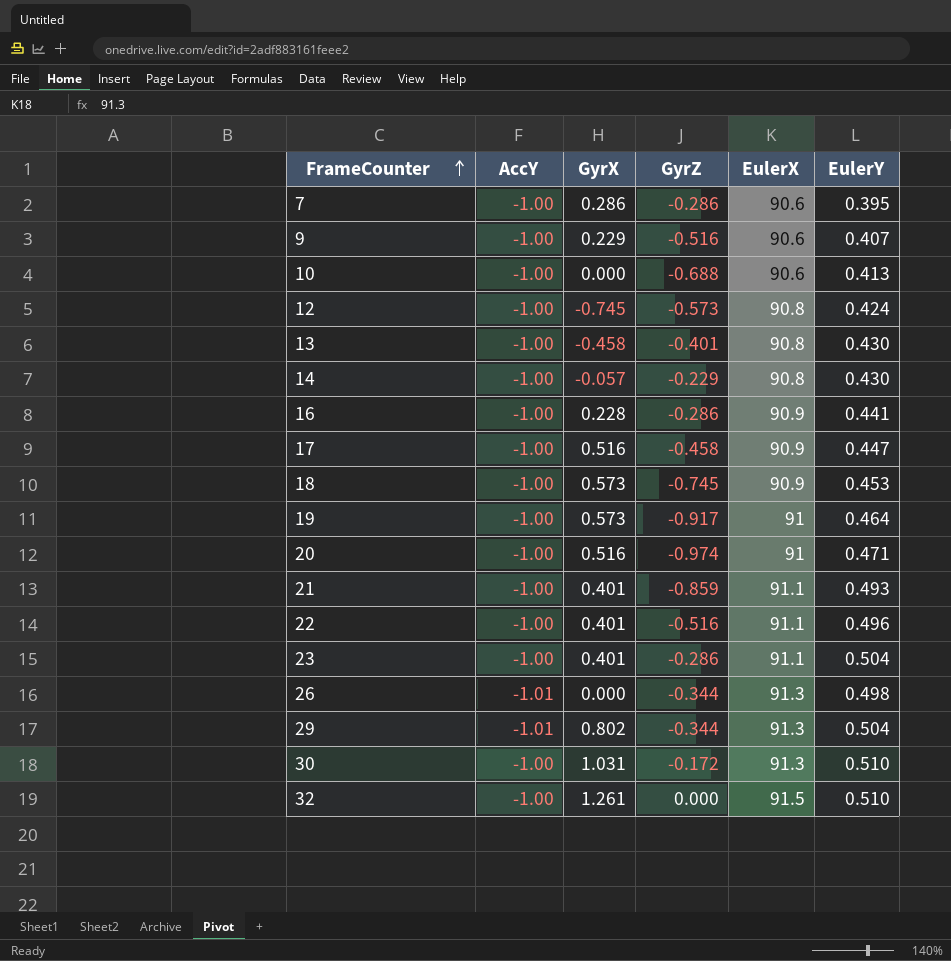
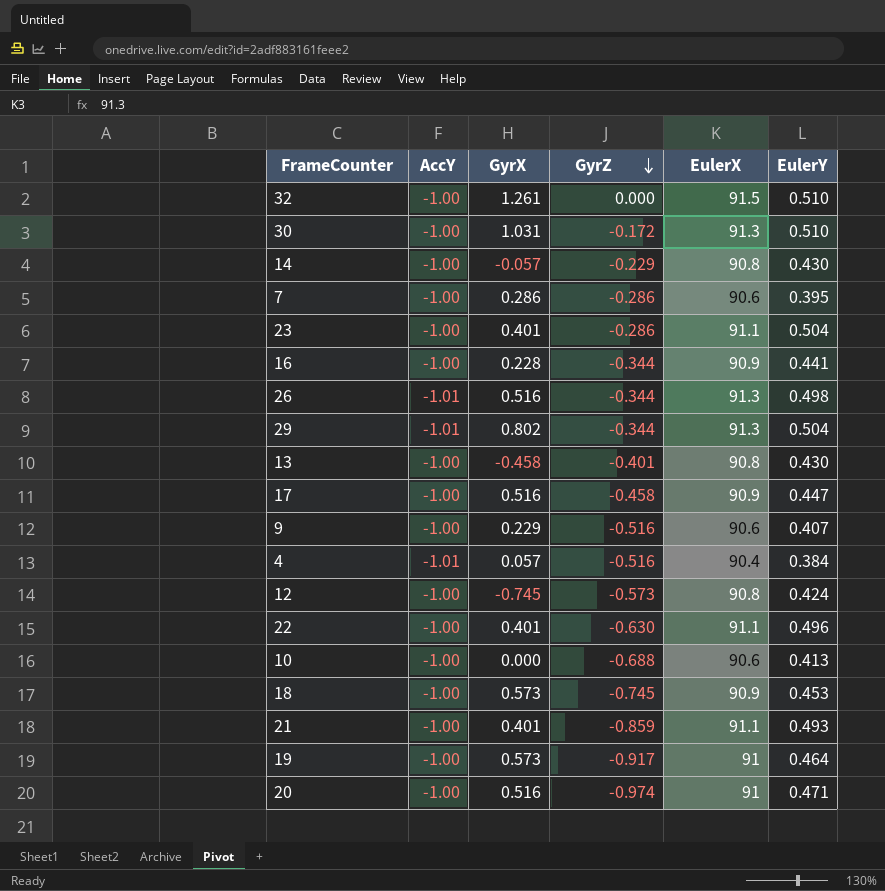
row order: FrameCounter ascending -> GyrZ descending
16 | GyrZ: -0.286 -> -0.344
26 | GyrX: 0.000 -> 0.516
row 4: none -> -1.01 | 0.057 | -0.516 | 90.4 | 0.384
22 | GyrZ: -0.516 -> -0.630

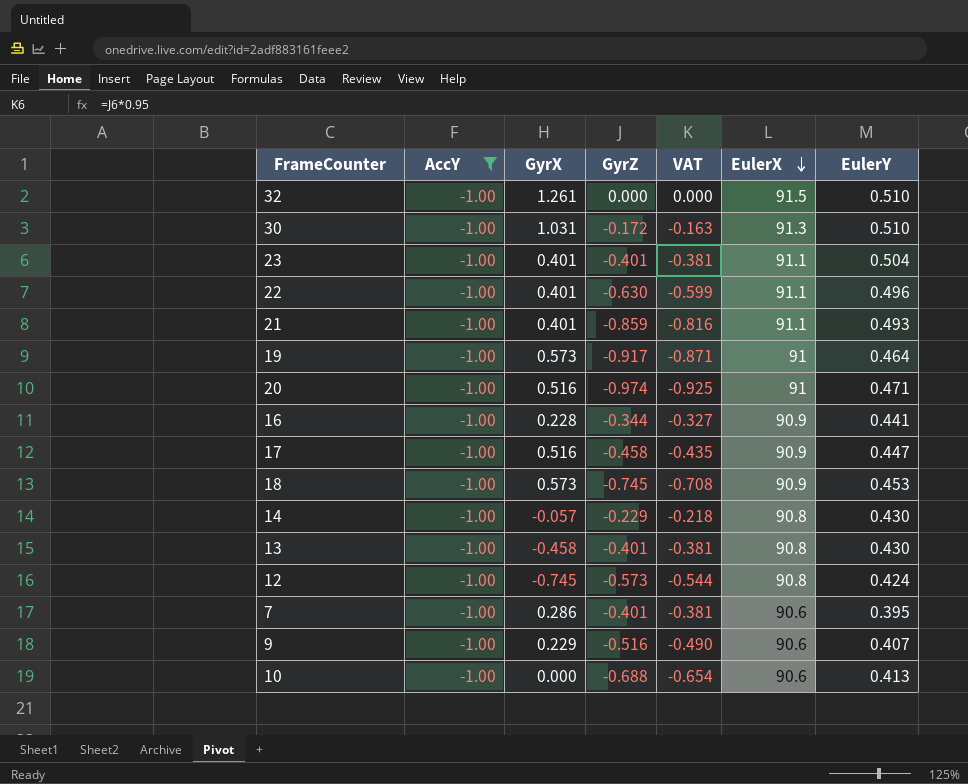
filter: none -> AccY = -1.00
row order: GyrZ descending -> EulerX descending
column VAT | formula: none -> [GyrZ] * 0.95
23 | GyrZ: -0.286 -> -0.401
7 | GyrZ: -0.286 -> -0.401

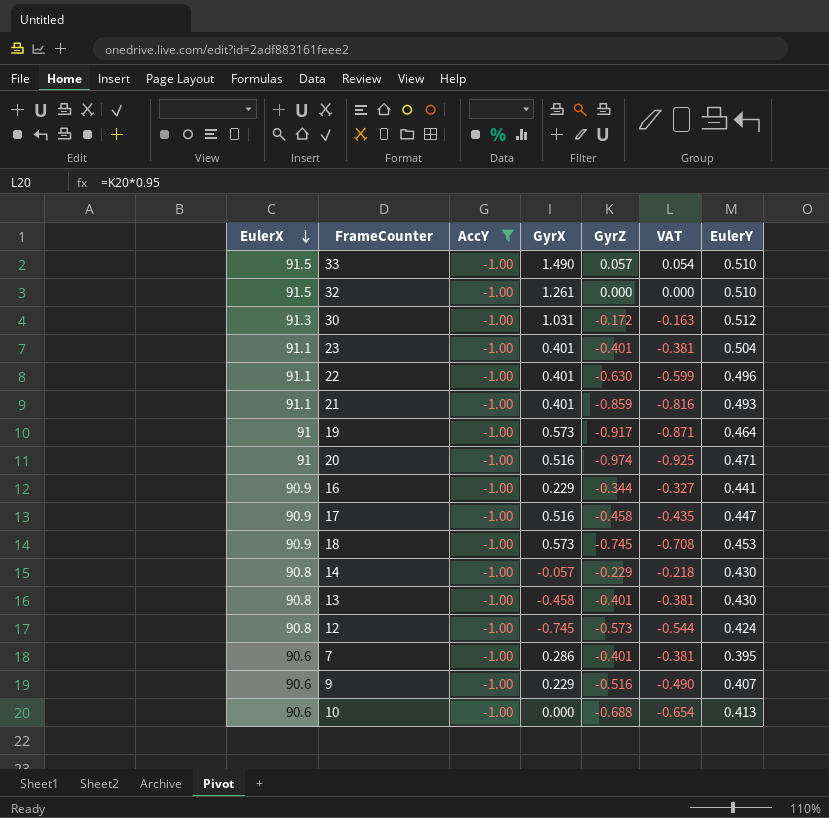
column EulerX | position: 6 -> 1
row 33: none -> 91.5 | -1.00 | 1.490 | 0.057 | 0.054 | 0.510
30 | EulerY: 0.510 -> 0.512
16 | GyrX: 0.228 -> 0.229

